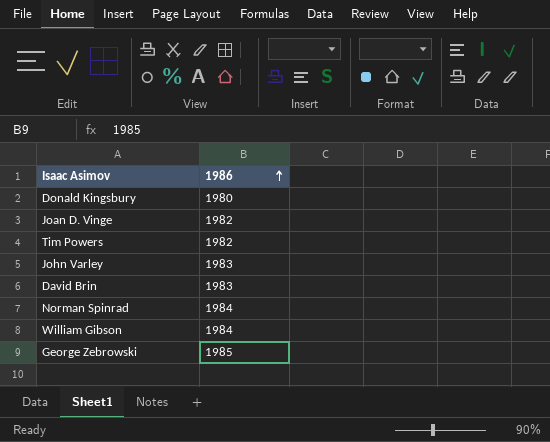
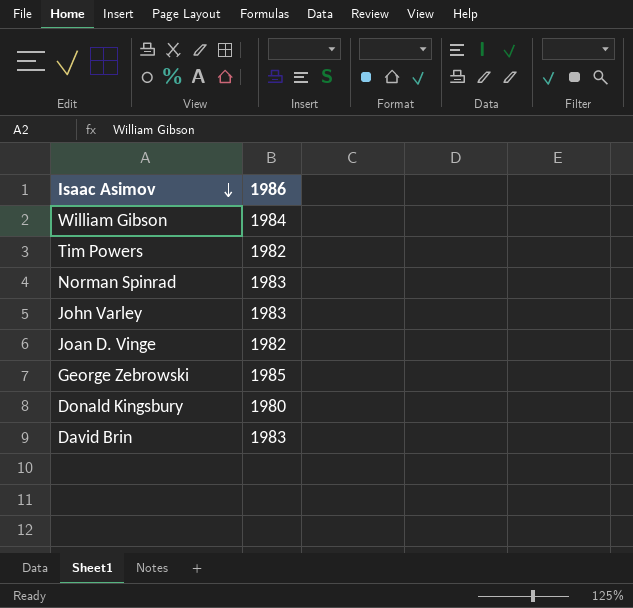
row order: 1986 ascending -> Isaac Asimov descending
Norman Spinrad | 1986: 1984 -> 1983

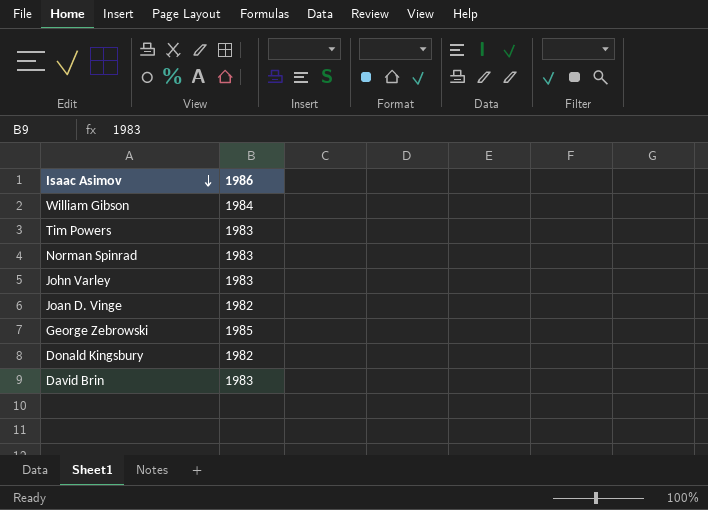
Tim Powers | 1986: 1982 -> 1983
Donald Kingsbury | 1986: 1980 -> 1982

